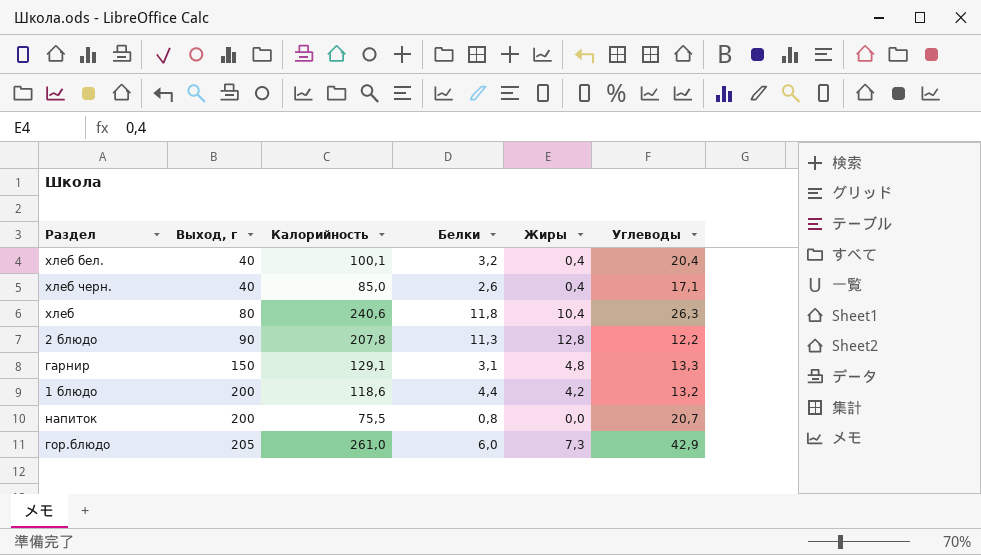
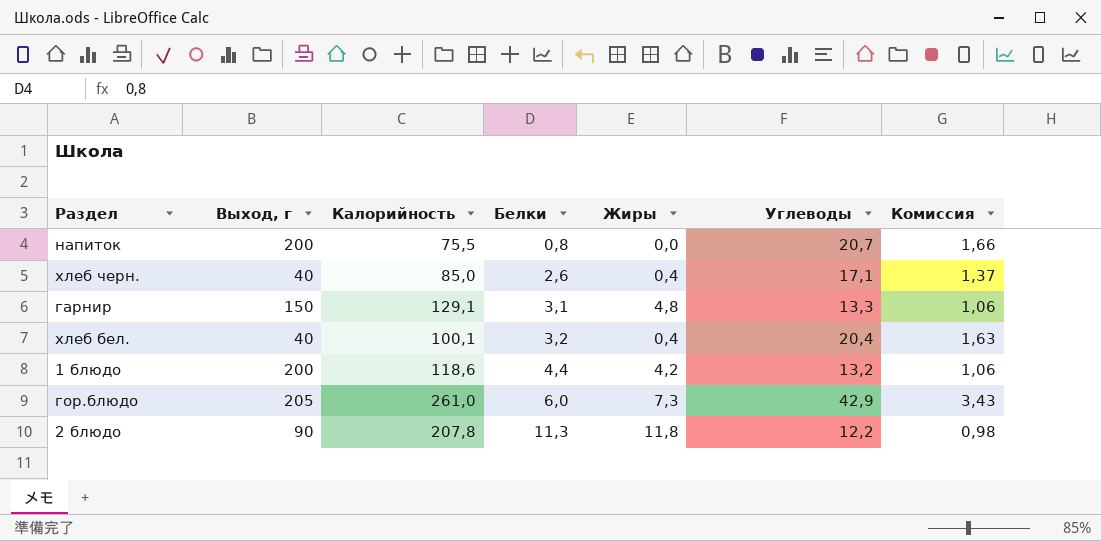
row order: Выход, г ascending -> Белки ascending
column Комиссия | formula: none -> [Углеводы] * 0,08
row хлеб: 80 | 240,6 | 11,8 | 10,4 | 26,3 -> none
2 блюдо | Жиры: 12,8 -> 11,8

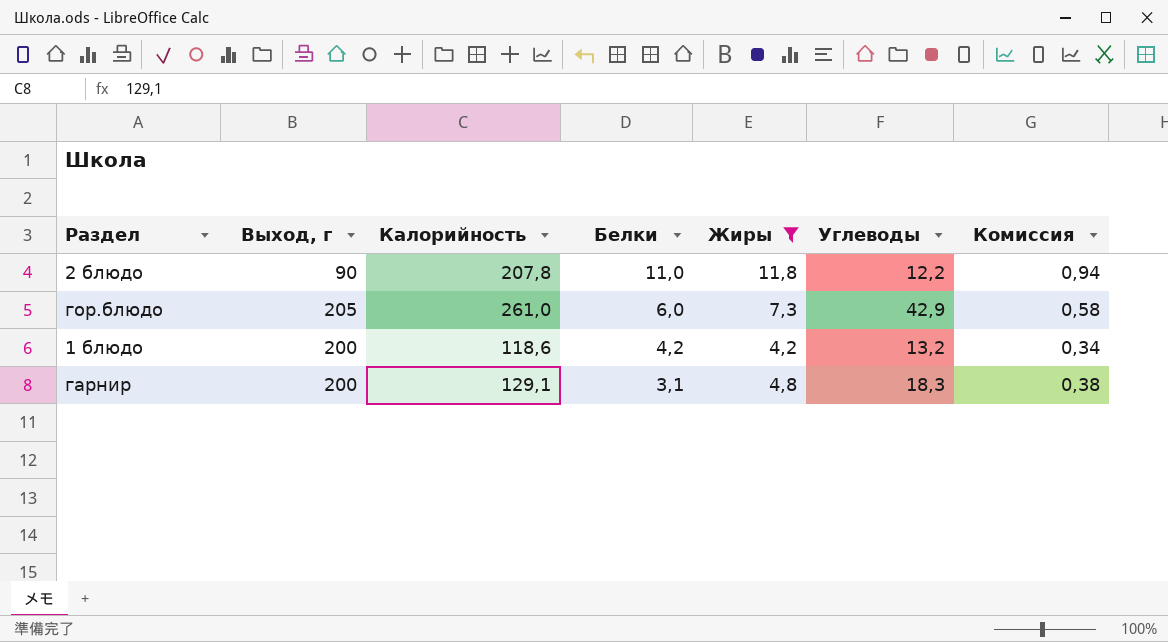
filter: none -> Жиры >= 4,2
row order: Белки ascending -> Белки descending
column Комиссия | formula: [Углеводы] * 0,08 -> [Жиры] * 0,08
2 блюдо | Белки: 11,3 -> 11,0
1 блюдо | Белки: 4,4 -> 4,2
гарнир | Выход, г: 150 -> 200
гарнир | Углеводы: 13,3 -> 18,3

